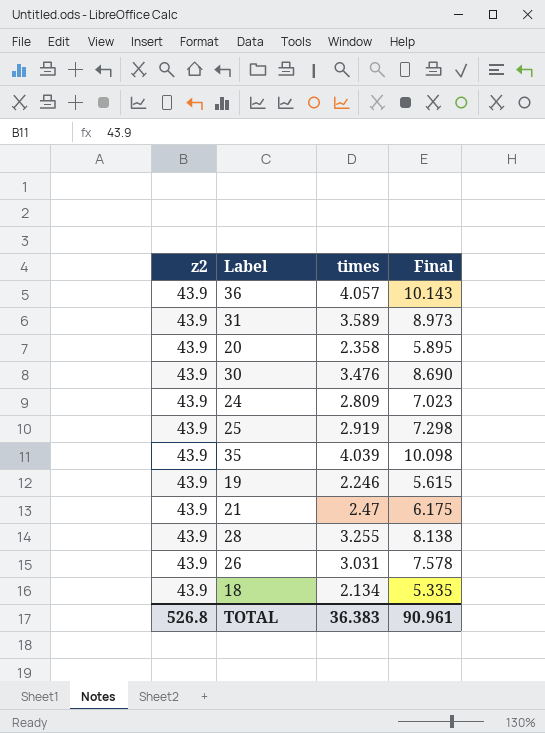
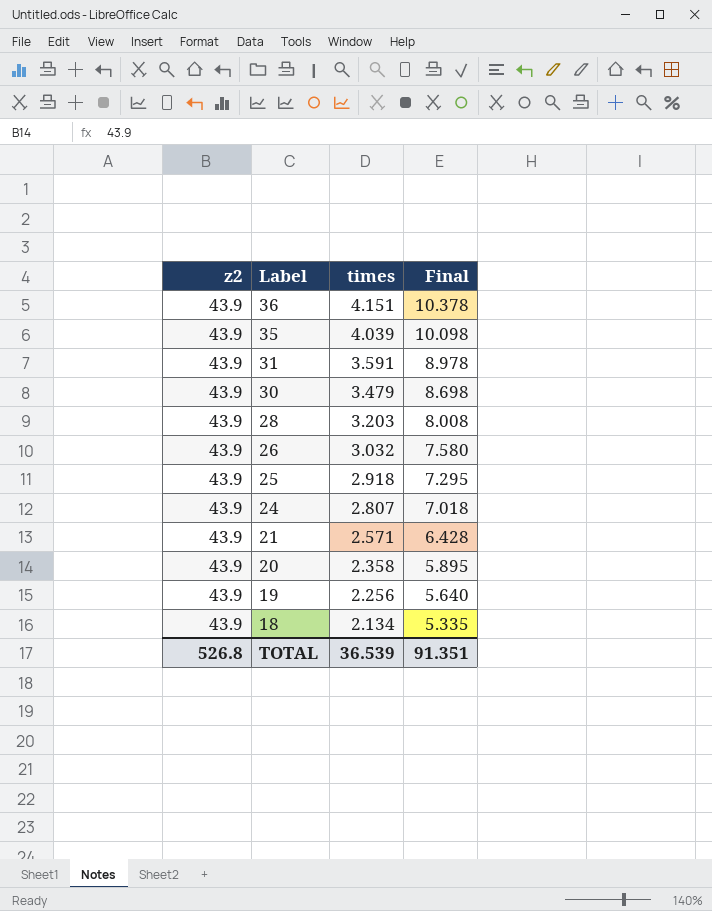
row order: none -> Label descending
36 | times: 4.057 -> 4.151
36 | Final: 10.143 -> 10.378
31 | times: 3.589 -> 3.591
31 | Final: 8.973 -> 8.978
30 | times: 3.476 -> 3.479
30 | Final: 8.690 -> 8.698
28 | times: 3.255 -> 3.203
28 | Final: 8.138 -> 8.008
26 | times: 3.031 -> 3.032
26 | Final: 7.578 -> 7.580
25 | times: 2.919 -> 2.918
25 | Final: 7.298 -> 7.295
24 | times: 2.809 -> 2.807
24 | Final: 7.023 -> 7.018
21 | times: 2.47 -> 2.571
21 | Final: 6.175 -> 6.428
19 | times: 2.246 -> 2.256
19 | Final: 5.615 -> 5.640
TOTAL | times: 36.383 -> 36.539
TOTAL | Final: 90.961 -> 91.351

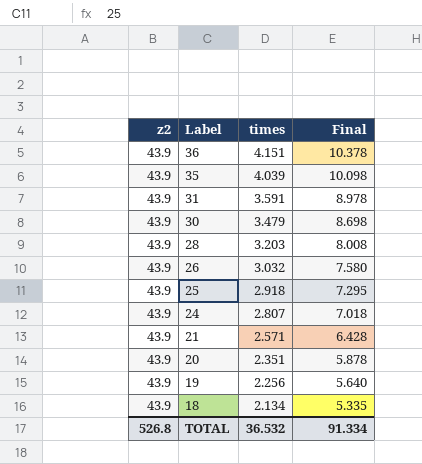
20 | times: 2.358 -> 2.351
20 | Final: 5.895 -> 5.878
TOTAL | times: 36.539 -> 36.532
TOTAL | Final: 91.351 -> 91.334

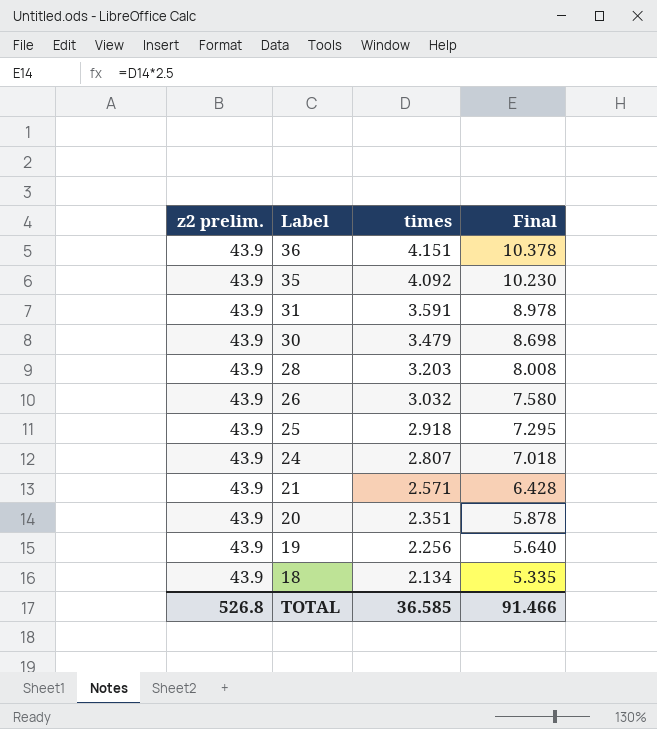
column name: z2 -> z2 prelim.
35 | times: 4.039 -> 4.092
35 | Final: 10.098 -> 10.230
TOTAL | times: 36.532 -> 36.585
TOTAL | Final: 91.334 -> 91.466

